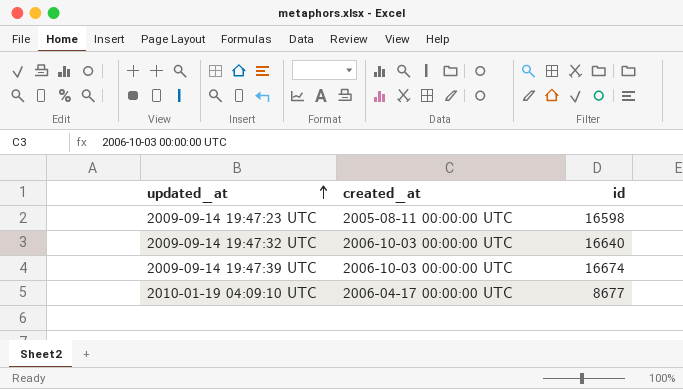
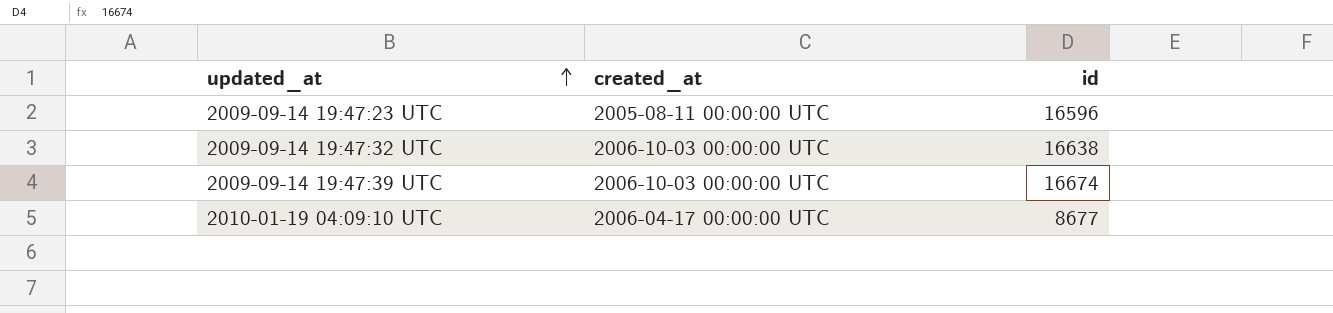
2009-09-14 19:47:23 UTC | id: 16598 -> 16596
2009-09-14 19:47:32 UTC | id: 16640 -> 16638

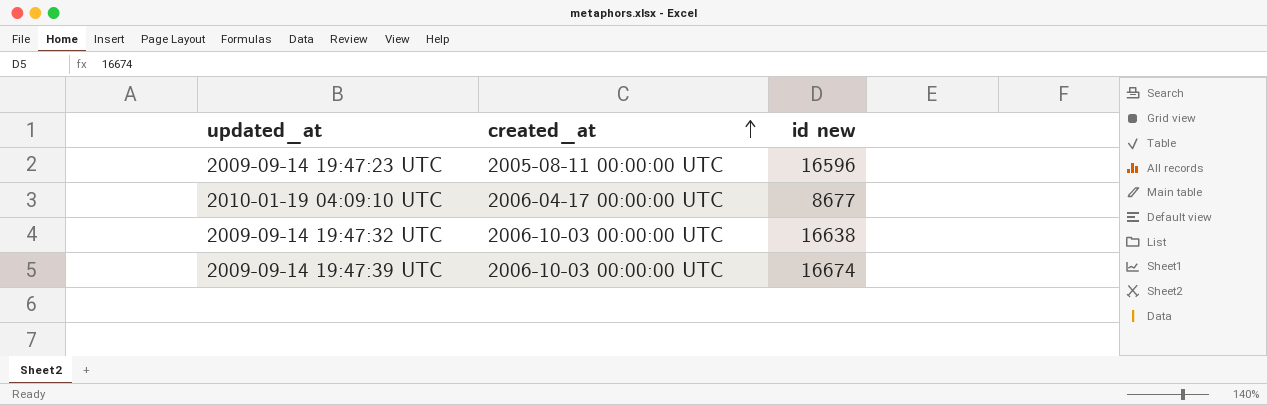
row order: updated_at ascending -> created_at ascending
column name: id -> id new

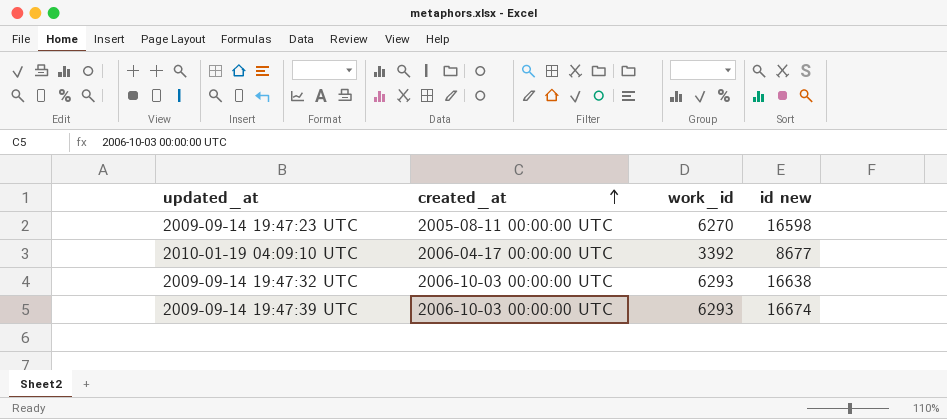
column work_id | position: none -> 3
2009-09-14 19:47:23 UTC | id new: 16596 -> 16598

